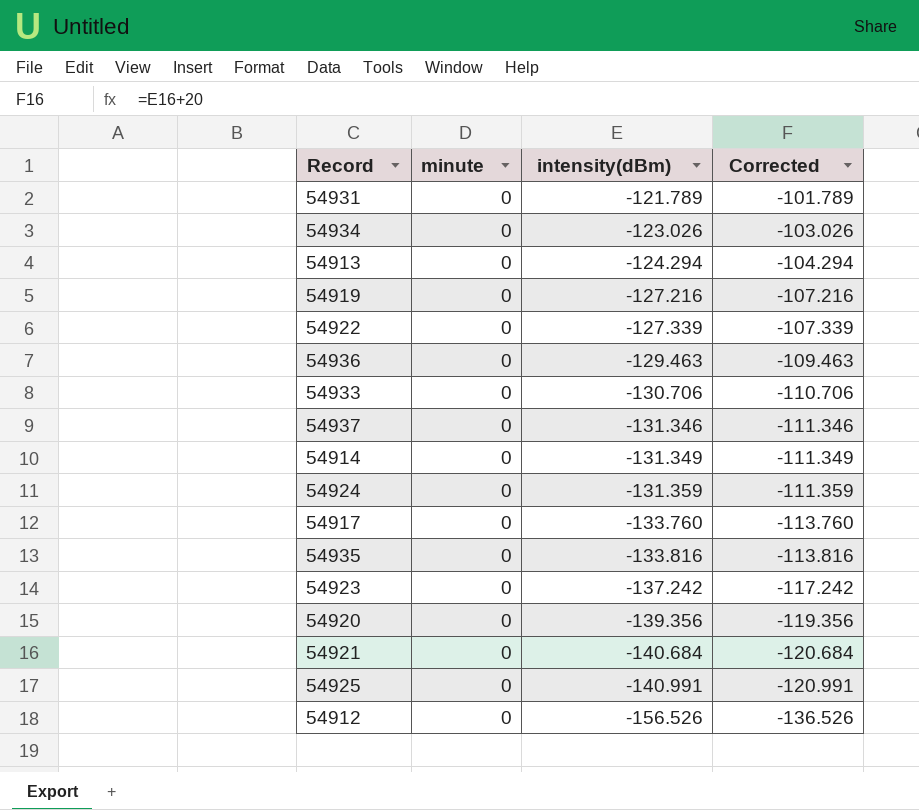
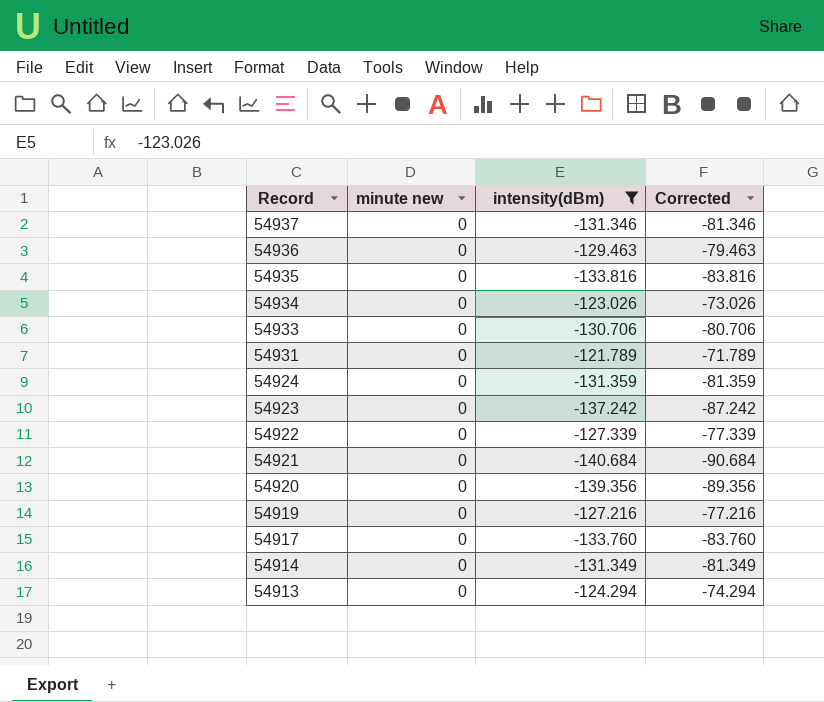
filter: none -> intensity(dBm) >= -140.684
row order: intensity(dBm) descending -> Record descending
column name: minute -> minute new
column Corrected | formula: [intensity(dBm)] + 20 -> [intensity(dBm)] + 50

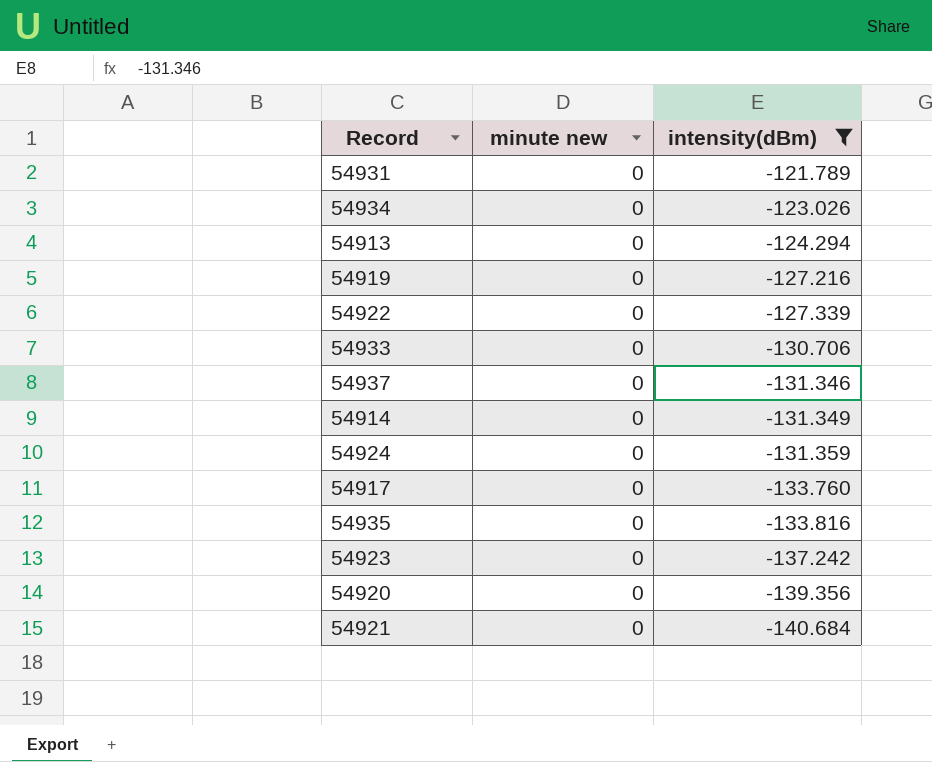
row order: Record descending -> intensity(dBm) descending
column Corrected | formula: [intensity(dBm)] + 50 -> none
row 54936: 0 | -129.463 | -79.463 -> none

